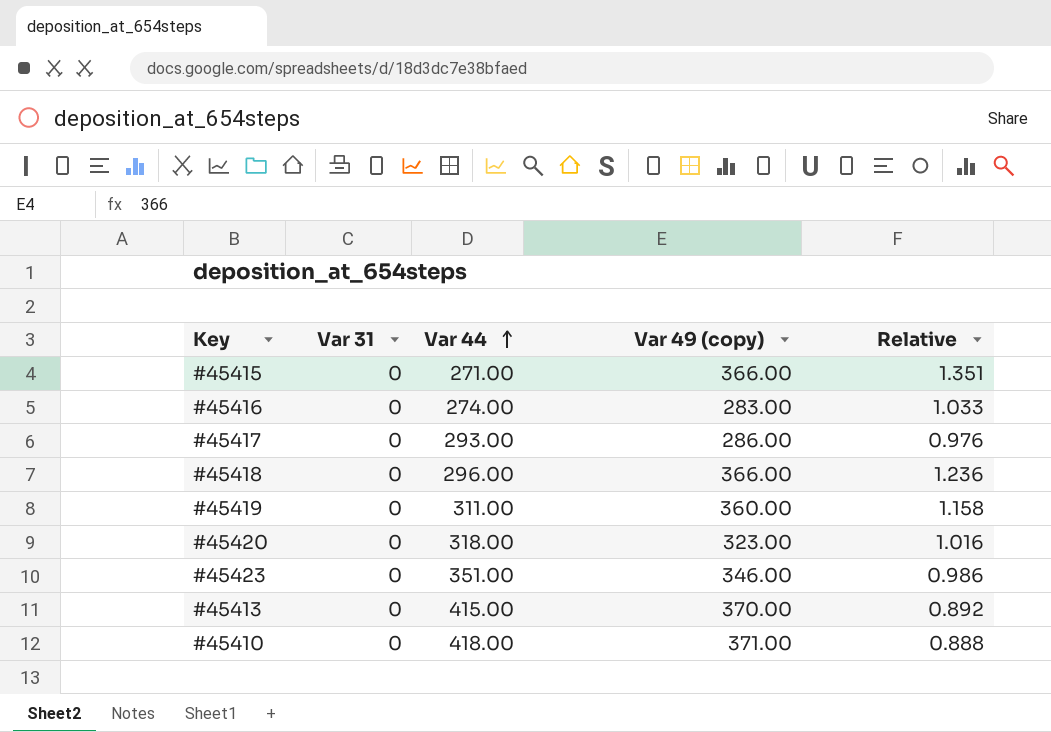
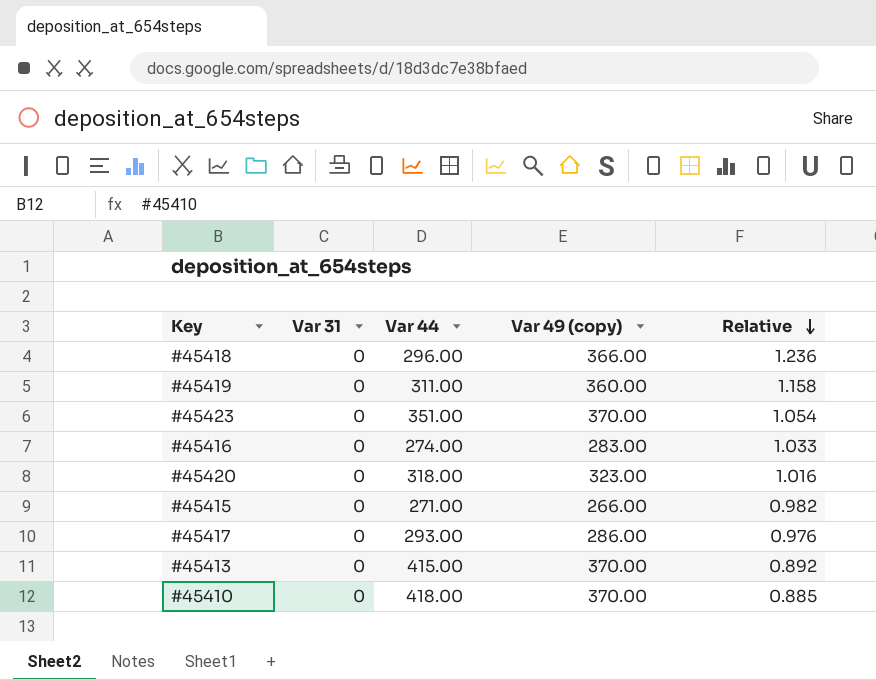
row order: Var 44 ascending -> Relative descending
#45423 | Var 49 (copy): 346.00 -> 370.00
#45423 | Relative: 0.986 -> 1.054
#45415 | Var 49 (copy): 366.00 -> 266.00
#45415 | Relative: 1.351 -> 0.982
#45410 | Var 49 (copy): 371.00 -> 370.00
#45410 | Relative: 0.888 -> 0.885

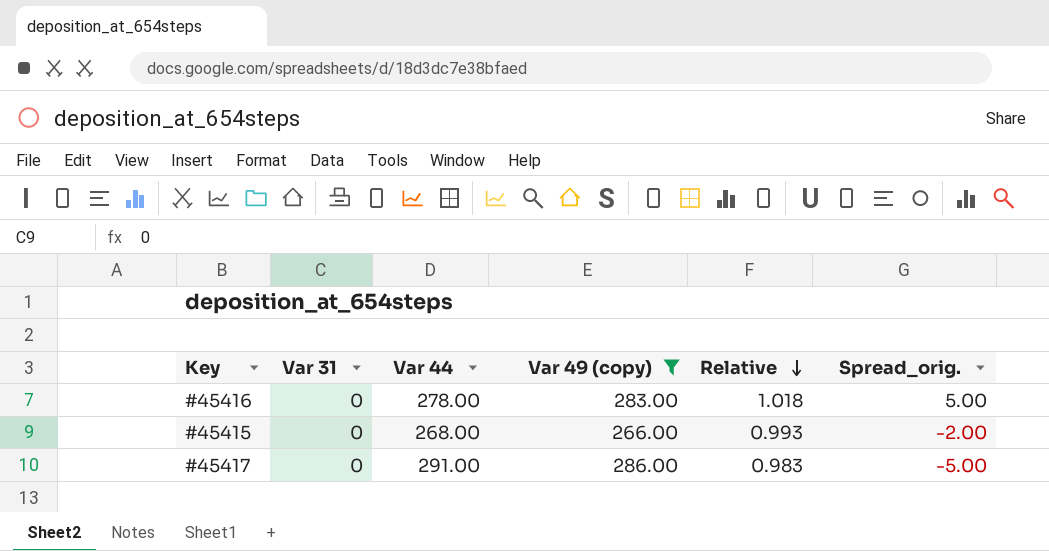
filter: none -> Var 49 (copy) <= 286.00
column Spread_orig. | formula: none -> [Var 49 (copy)] - [Var 44]
#45416 | Var 44: 274.00 -> 278.00
#45416 | Relative: 1.033 -> 1.018
#45415 | Var 44: 271.00 -> 268.00
#45415 | Relative: 0.982 -> 0.993
#45417 | Var 44: 293.00 -> 291.00
#45417 | Relative: 0.976 -> 0.983

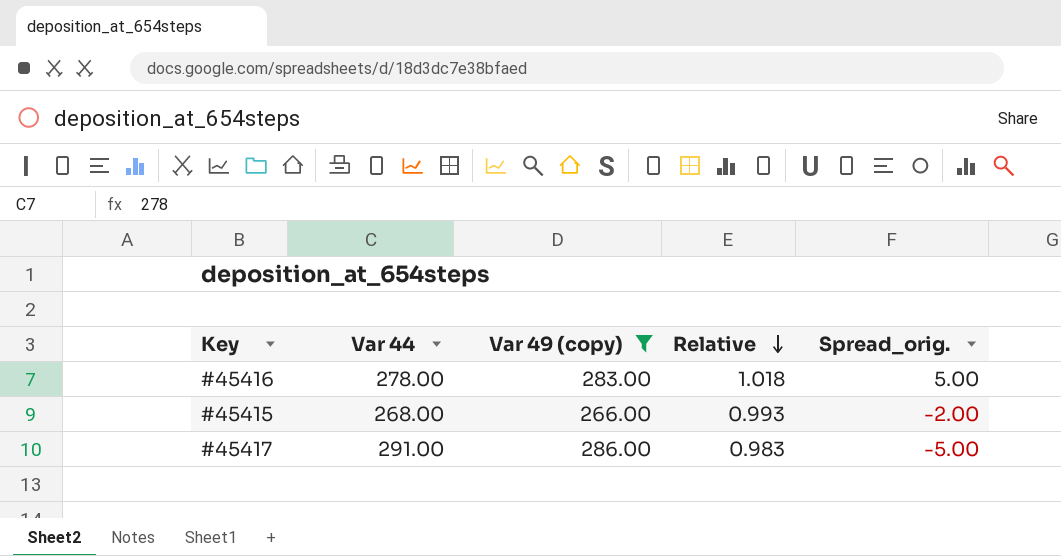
column Var 31 | position: 2 -> none

